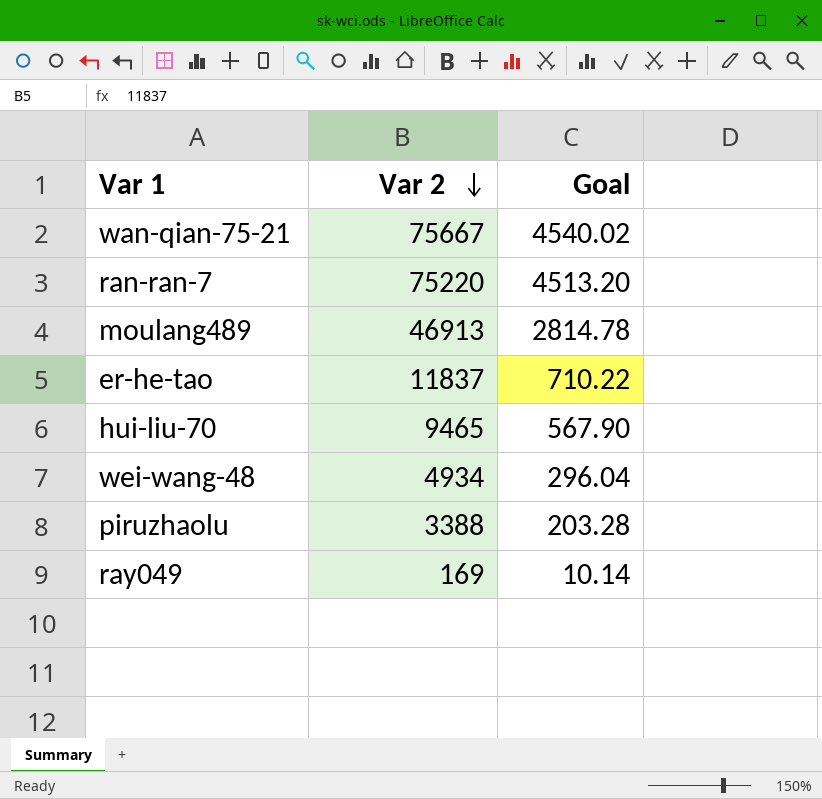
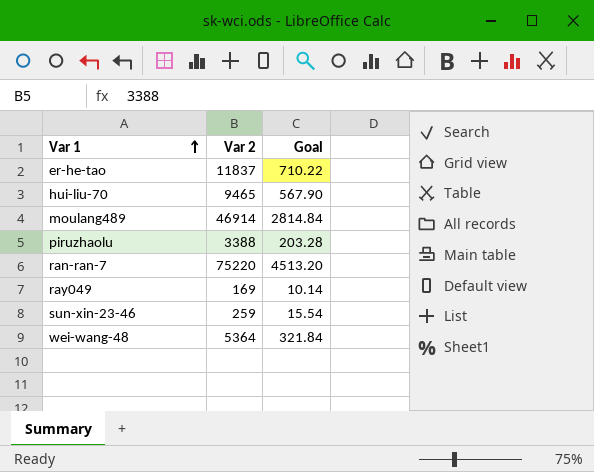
row order: Var 2 descending -> Var 1 ascending
row wan-qian-75-21: 75667 | 4540.02 -> none
moulang489 | Var 2: 46913 -> 46914
moulang489 | Goal: 2814.78 -> 2814.84
row sun-xin-23-46: none -> 259 | 15.54
wei-wang-48 | Var 2: 4934 -> 5364
wei-wang-48 | Goal: 296.04 -> 321.84

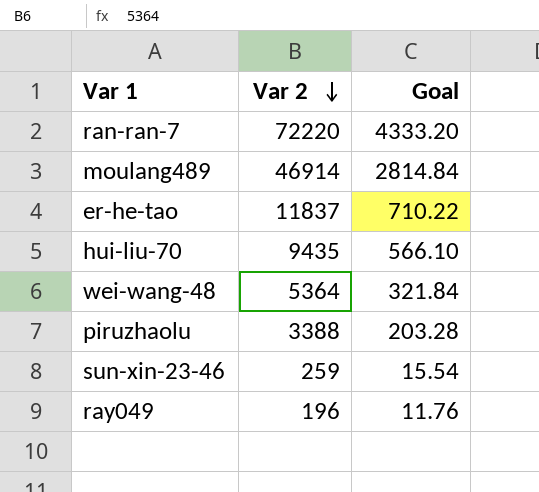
row order: Var 1 ascending -> Var 2 descending
ran-ran-7 | Var 2: 75220 -> 72220
ran-ran-7 | Goal: 4513.20 -> 4333.20
hui-liu-70 | Var 2: 9465 -> 9435
hui-liu-70 | Goal: 567.90 -> 566.10
ray049 | Var 2: 169 -> 196
ray049 | Goal: 10.14 -> 11.76

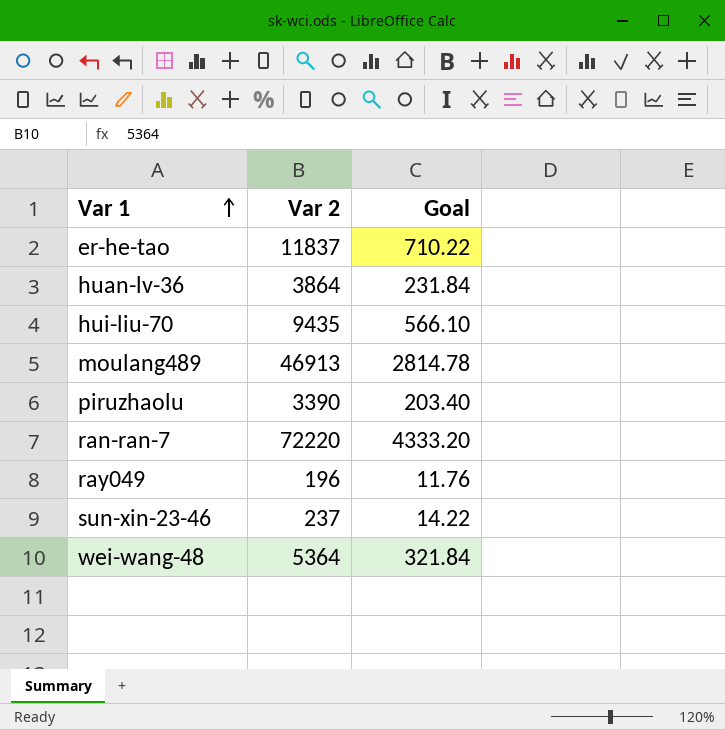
row order: Var 2 descending -> Var 1 ascending
row huan-lv-36: none -> 3864 | 231.84
moulang489 | Var 2: 46914 -> 46913
moulang489 | Goal: 2814.84 -> 2814.78
piruzhaolu | Var 2: 3388 -> 3390
piruzhaolu | Goal: 203.28 -> 203.40
sun-xin-23-46 | Var 2: 259 -> 237
sun-xin-23-46 | Goal: 15.54 -> 14.22

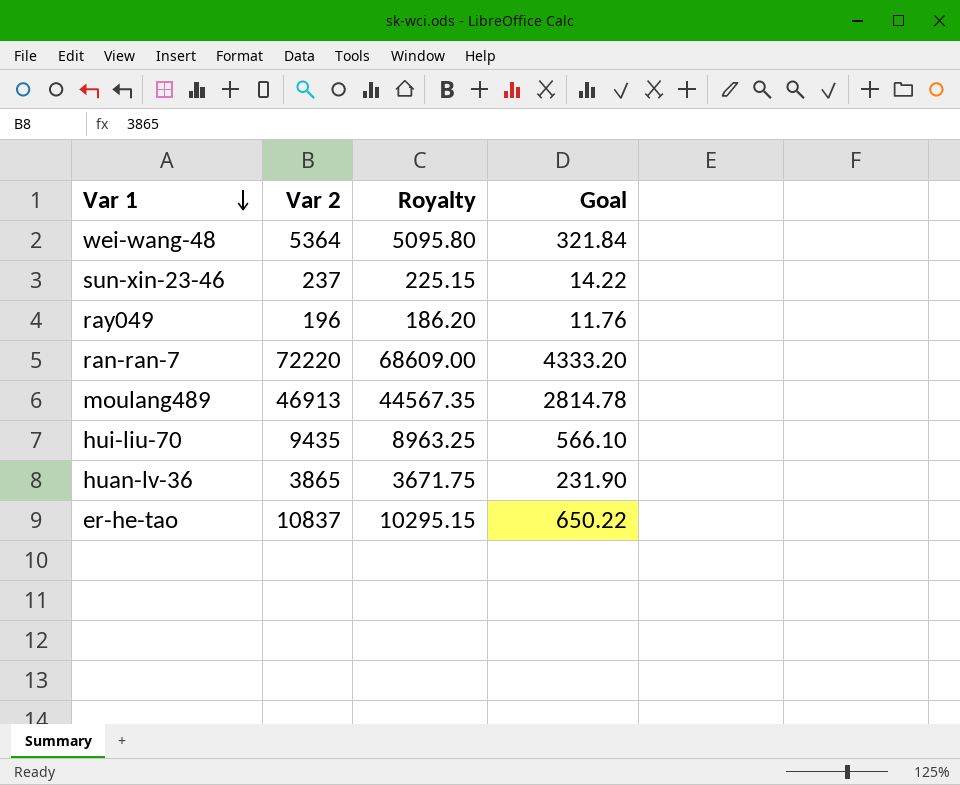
row order: Var 1 ascending -> Var 1 descending
column Royalty | formula: none -> [Var 2] * 0.95
row piruzhaolu: 3390 | 203.40 -> none
huan-lv-36 | Var 2: 3864 -> 3865
huan-lv-36 | Goal: 231.84 -> 231.90
er-he-tao | Var 2: 11837 -> 10837
er-he-tao | Goal: 710.22 -> 650.22

